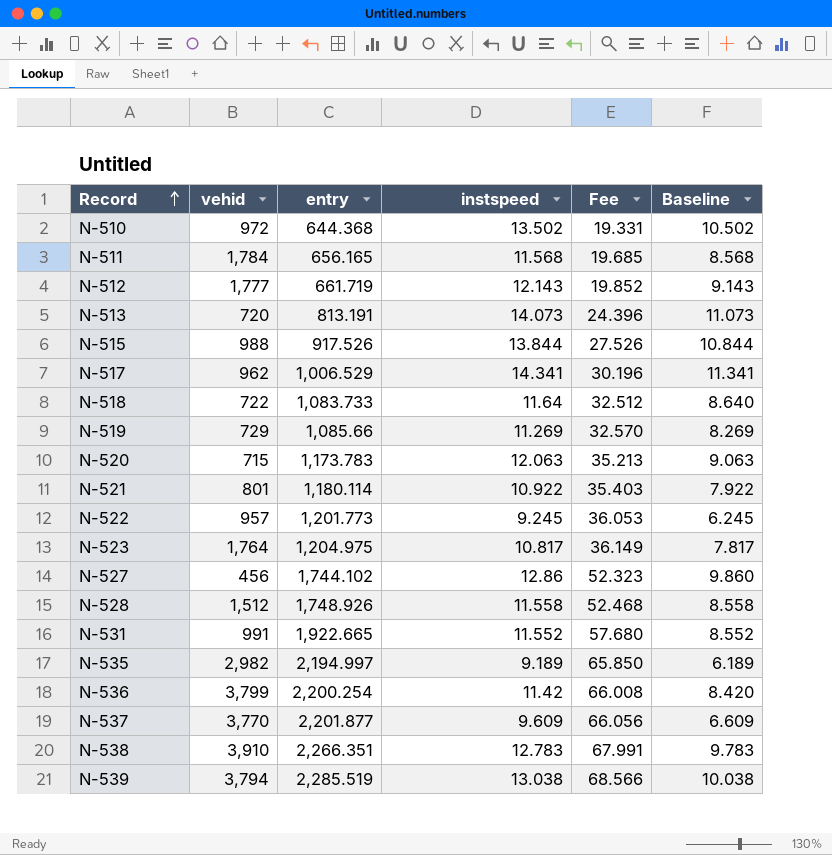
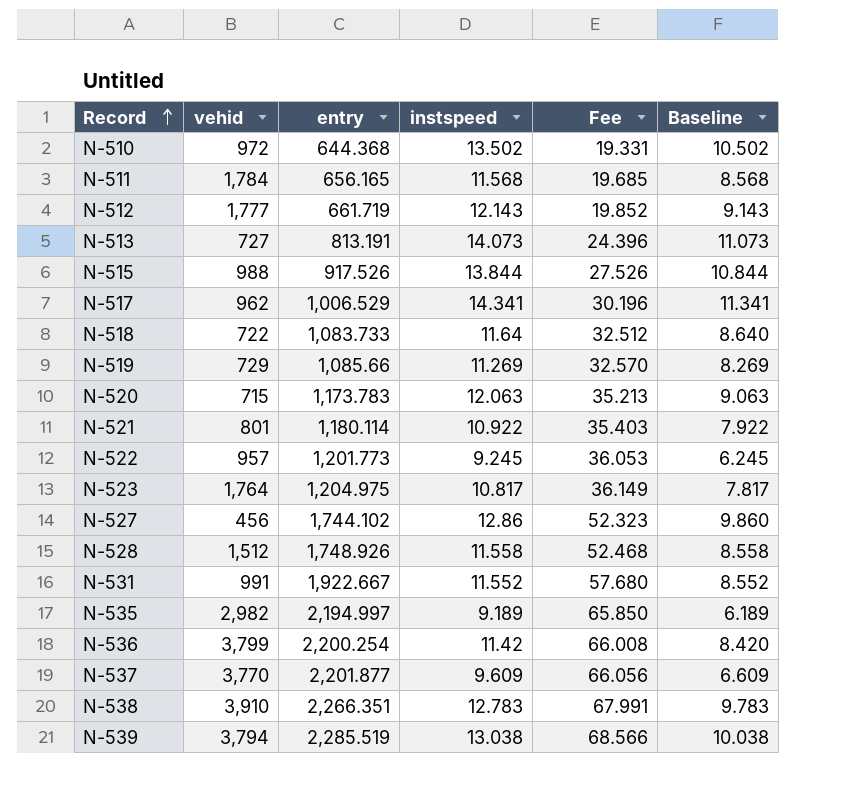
N-513 | vehid: 720 -> 727
N-531 | entry: 1,922.665 -> 1,922.667

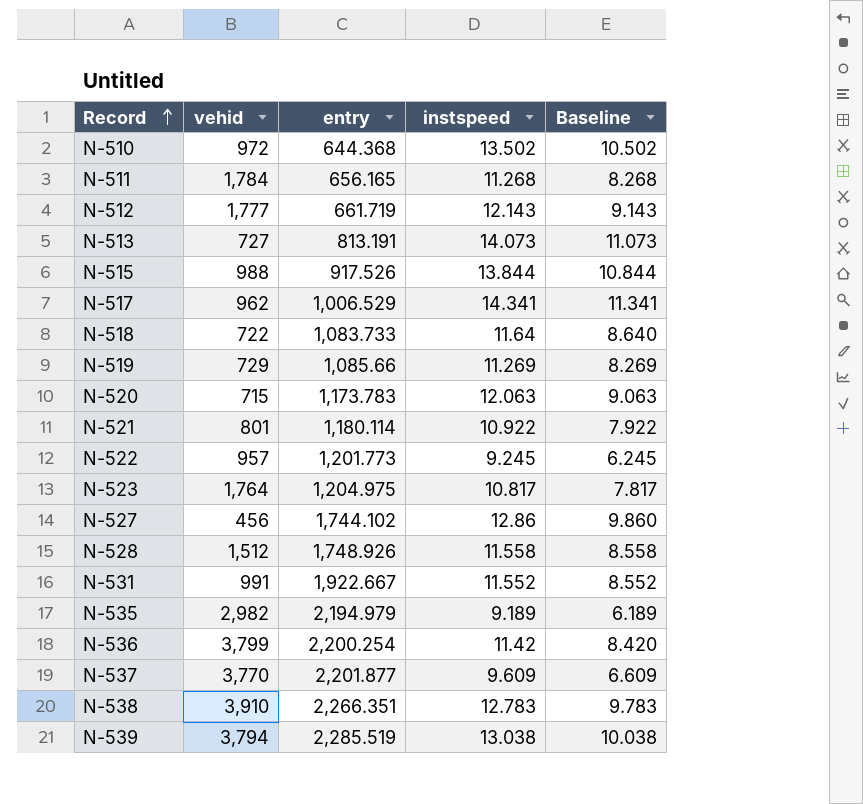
column Fee | formula: [entry] * 0.03 -> none
N-511 | instspeed: 11.568 -> 11.268
N-511 | Baseline: 8.568 -> 8.268
N-535 | entry: 2,194.997 -> 2,194.979

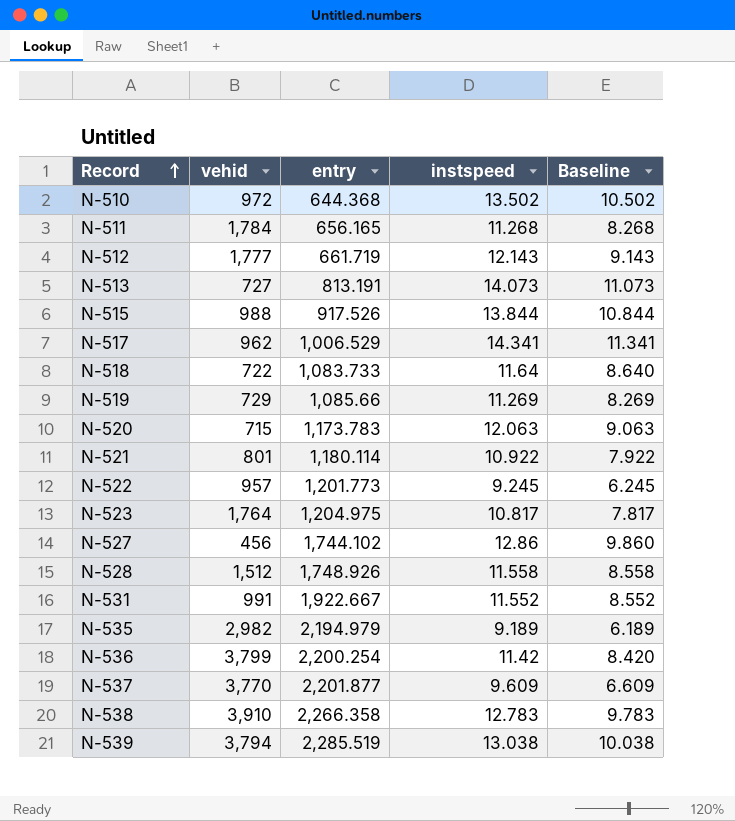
N-538 | entry: 2,266.351 -> 2,266.358

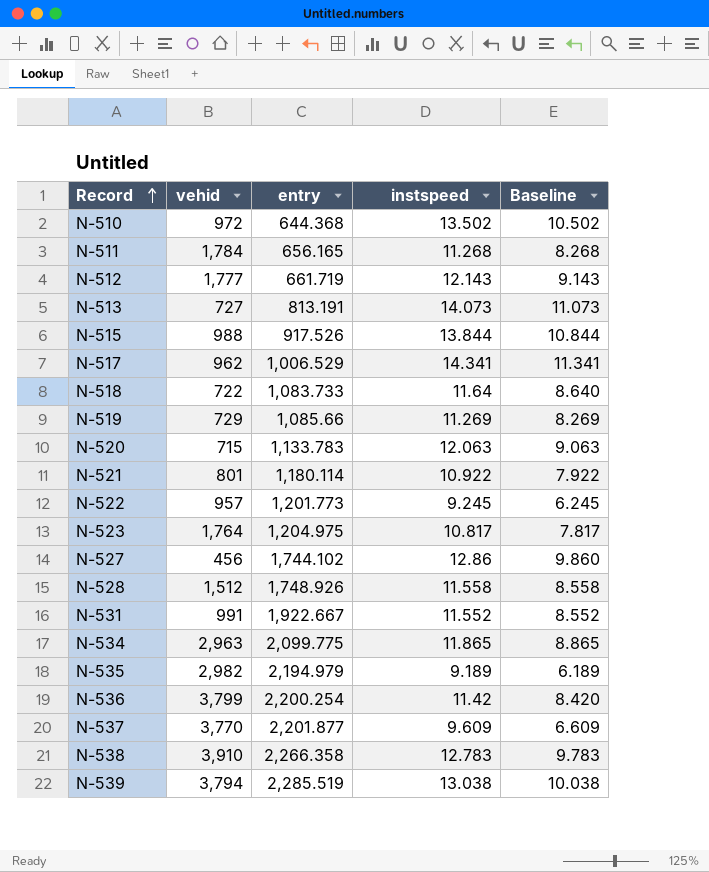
N-520 | entry: 1,173.783 -> 1,133.783
row N-534: none -> 2,963 | 2,099.775 | 11.865 | 8.865

